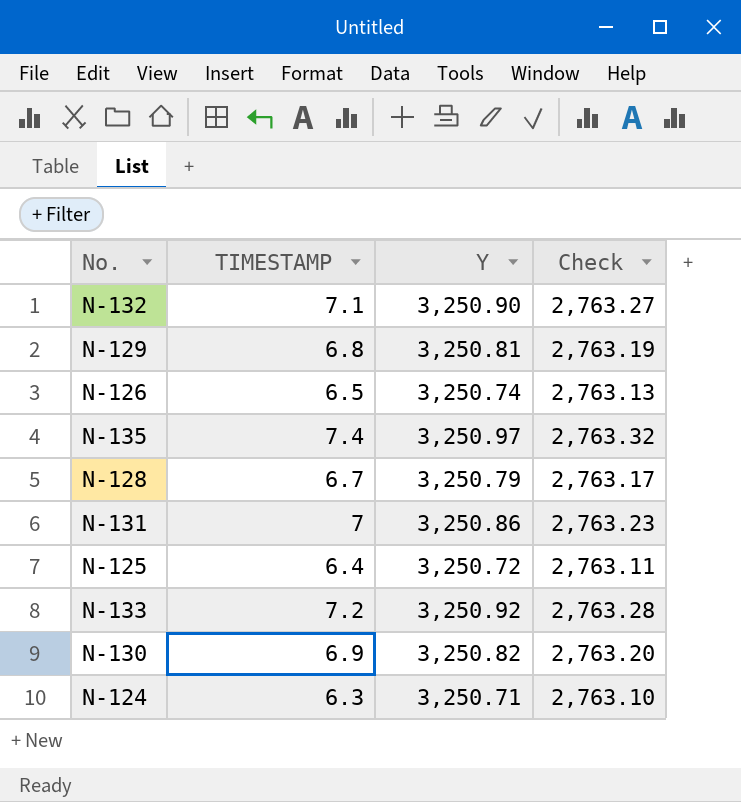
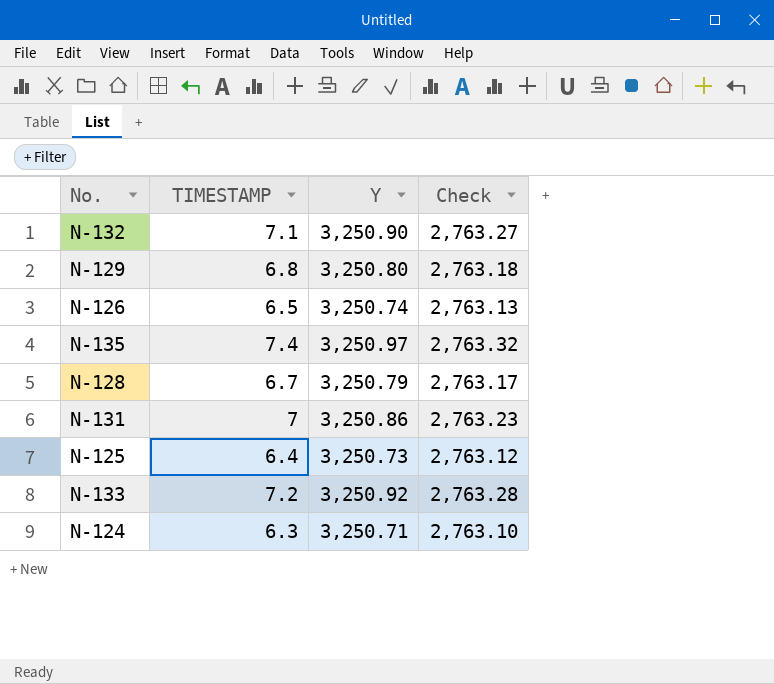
row N-130: 6.9 | 3,250.82 | 2,763.20 -> none
N-129 | Y: 3,250.81 -> 3,250.80
N-129 | Check: 2,763.19 -> 2,763.18
N-125 | Y: 3,250.72 -> 3,250.73
N-125 | Check: 2,763.11 -> 2,763.12

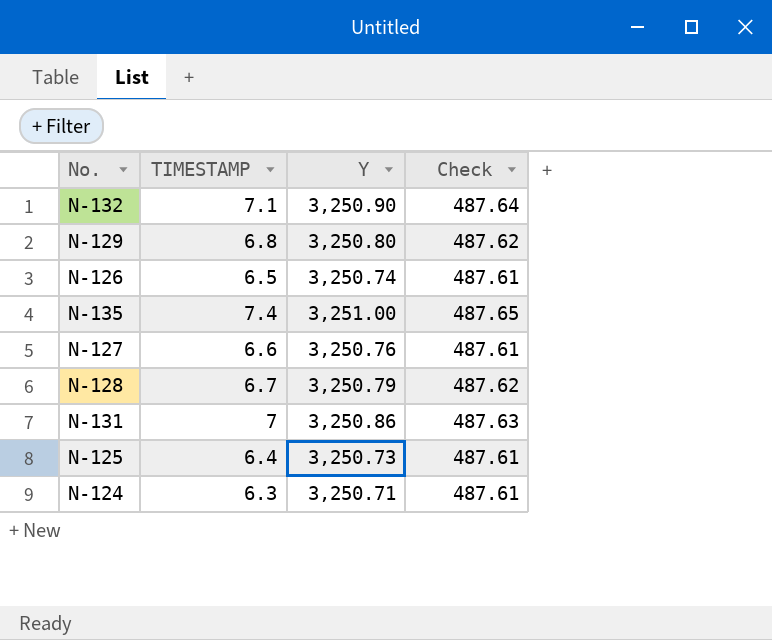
column Check | formula: [Y] * 0.85 -> [Y] * 0.15
row N-133: 7.2 | 3,250.92 | 2,763.28 -> none
N-135 | Y: 3,250.97 -> 3,251.00
row N-127: none -> 6.6 | 3,250.76 | 487.61

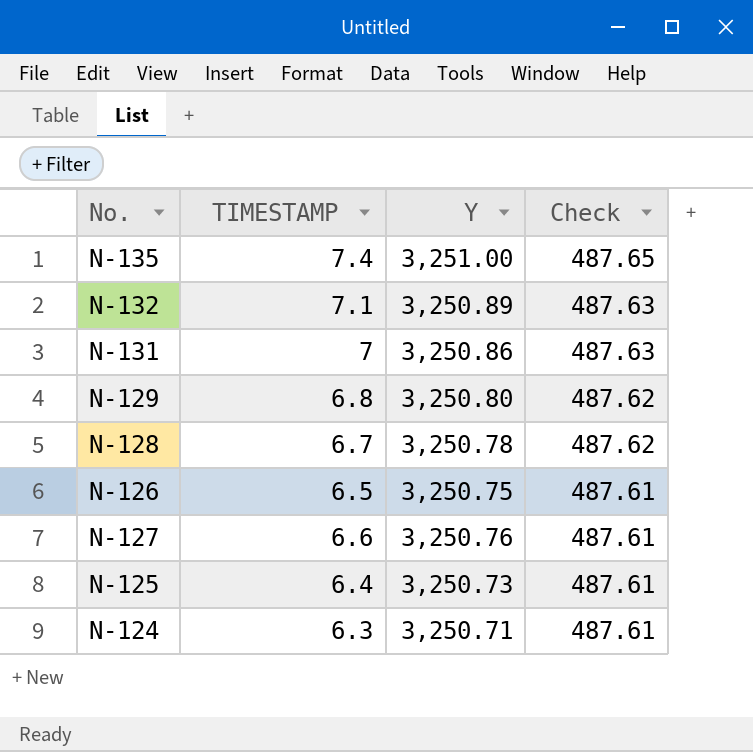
row order: none -> Check descending
N-132 | Y: 3,250.90 -> 3,250.89
N-132 | Check: 487.64 -> 487.63
N-128 | Y: 3,250.79 -> 3,250.78
N-126 | Y: 3,250.74 -> 3,250.75

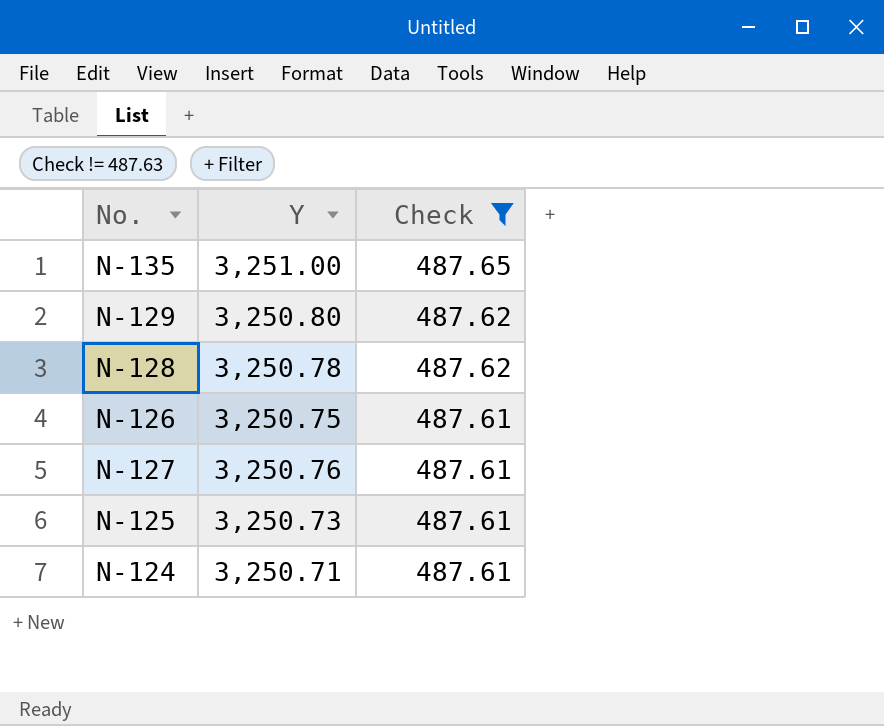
filter: none -> Check != 487.63
column TIMESTAMP | position: 2 -> none

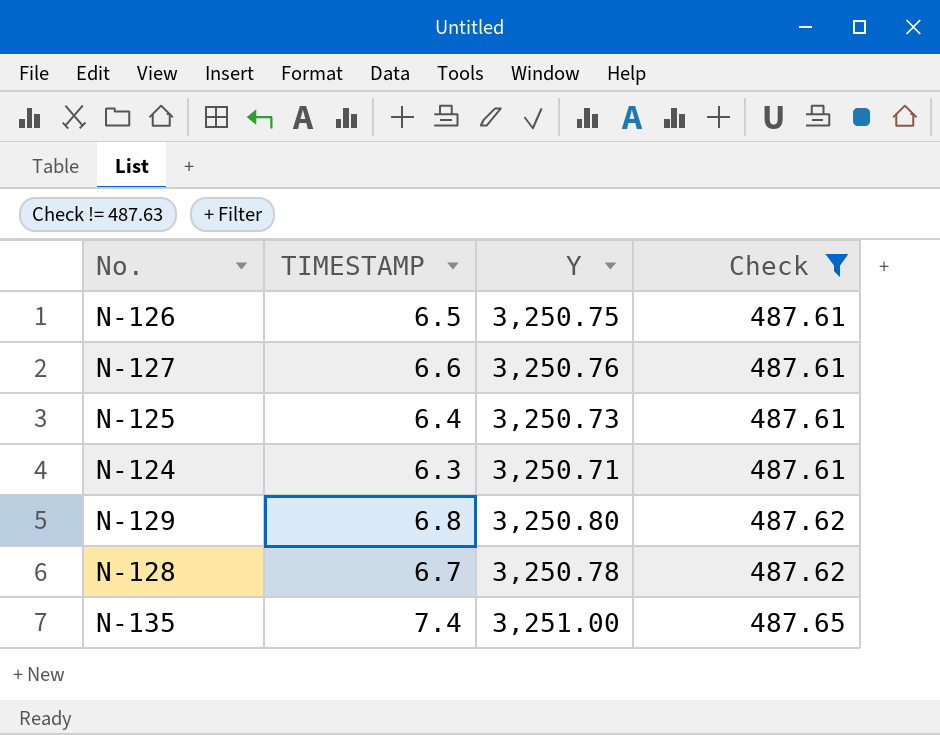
row order: Check descending -> Check ascending
column TIMESTAMP | position: none -> 2

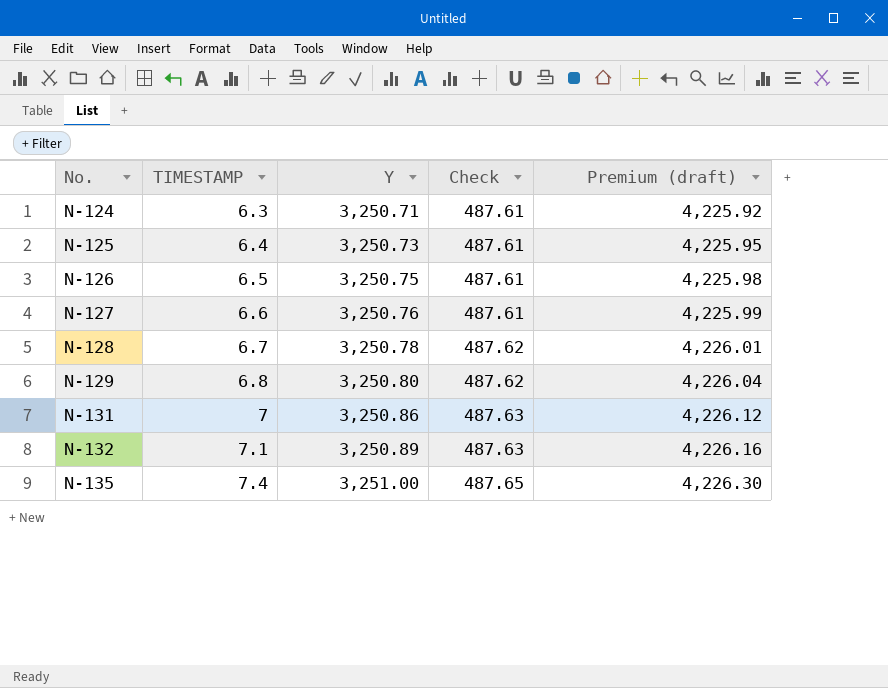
filter: Check != 487.63 -> none
row order: Check ascending -> No. ascending
column Premium (draft) | formula: none -> [Y] * 1.3

